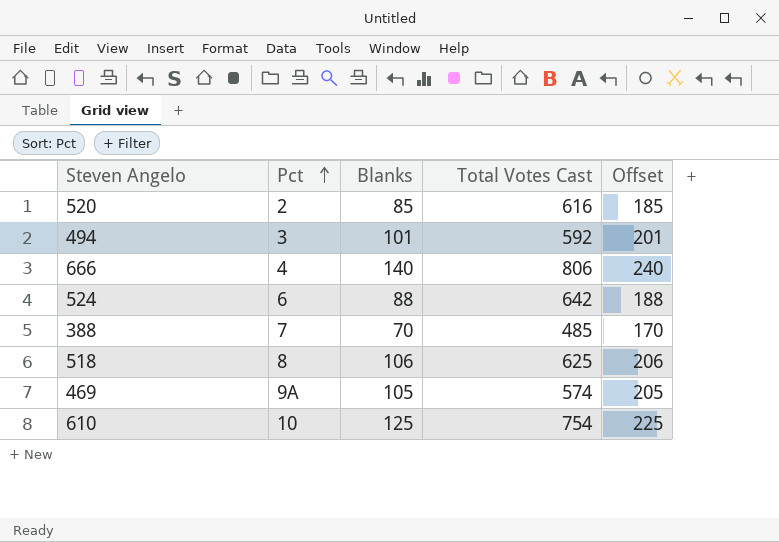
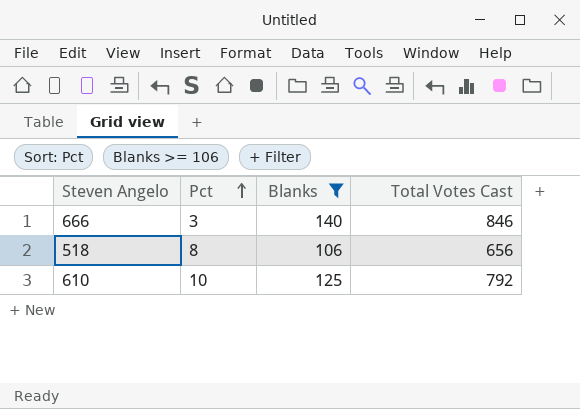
filter: none -> Blanks >= 106
column Offset | formula: [Blanks] + 100 -> none
666 | Pct: 4 -> 3
666 | Total Votes Cast: 806 -> 846
518 | Total Votes Cast: 625 -> 656
610 | Total Votes Cast: 754 -> 792

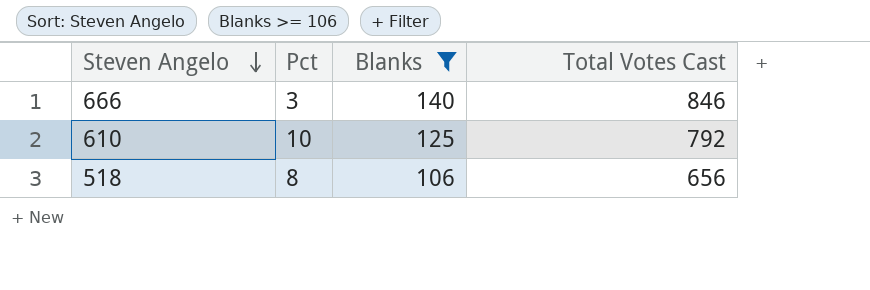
row order: Pct ascending -> Steven Angelo descending

